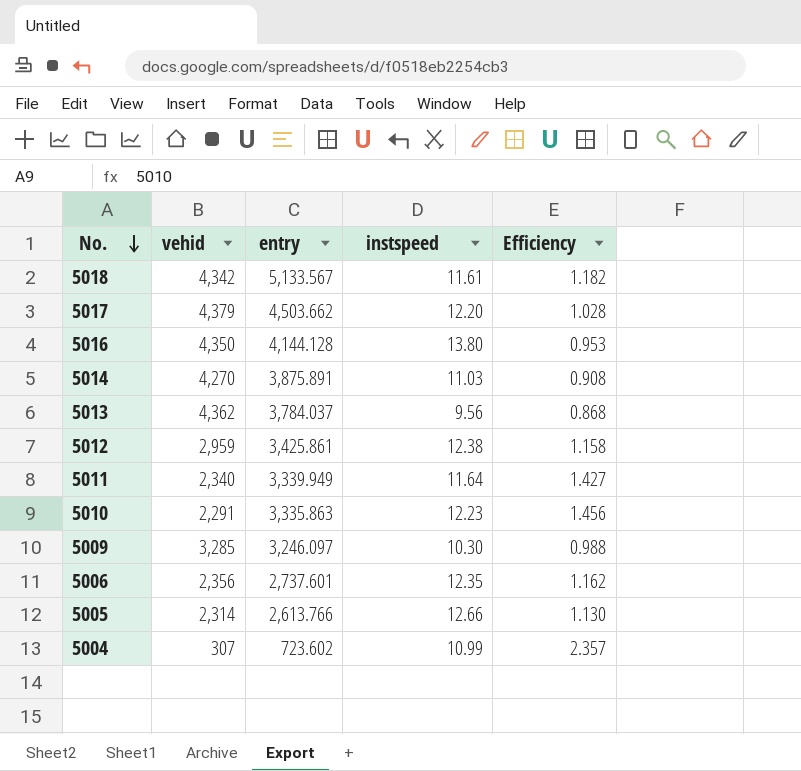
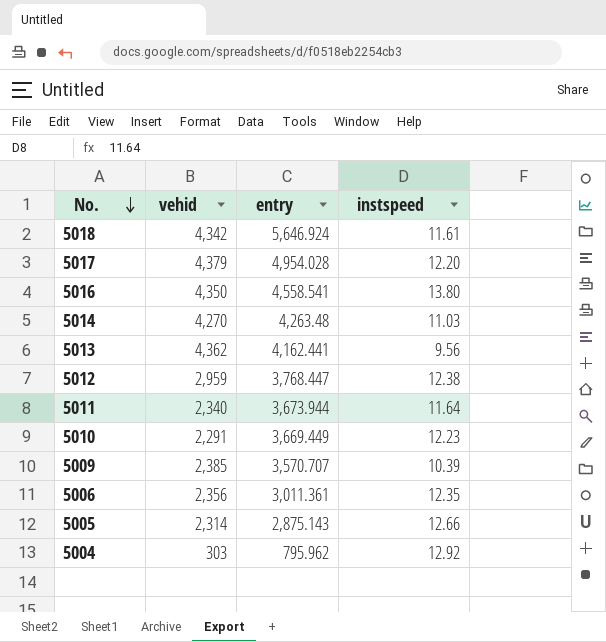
column Efficiency | formula: [entry] / [vehid] -> none
5018 | entry: 5,133.567 -> 5,646.924
5017 | entry: 4,503.662 -> 4,954.028
5016 | entry: 4,144.128 -> 4,558.541
5014 | entry: 3,875.891 -> 4,263.48
5013 | entry: 3,784.037 -> 4,162.441
5012 | entry: 3,425.861 -> 3,768.447
5011 | entry: 3,339.949 -> 3,673.944
5010 | entry: 3,335.863 -> 3,669.449
5009 | vehid: 3,285 -> 2,385
5009 | entry: 3,246.097 -> 3,570.707
5009 | instspeed: 10.30 -> 10.39
5006 | entry: 2,737.601 -> 3,011.361
5005 | entry: 2,613.766 -> 2,875.143
5004 | vehid: 307 -> 303
5004 | entry: 723.602 -> 795.962
5004 | instspeed: 10.99 -> 12.92

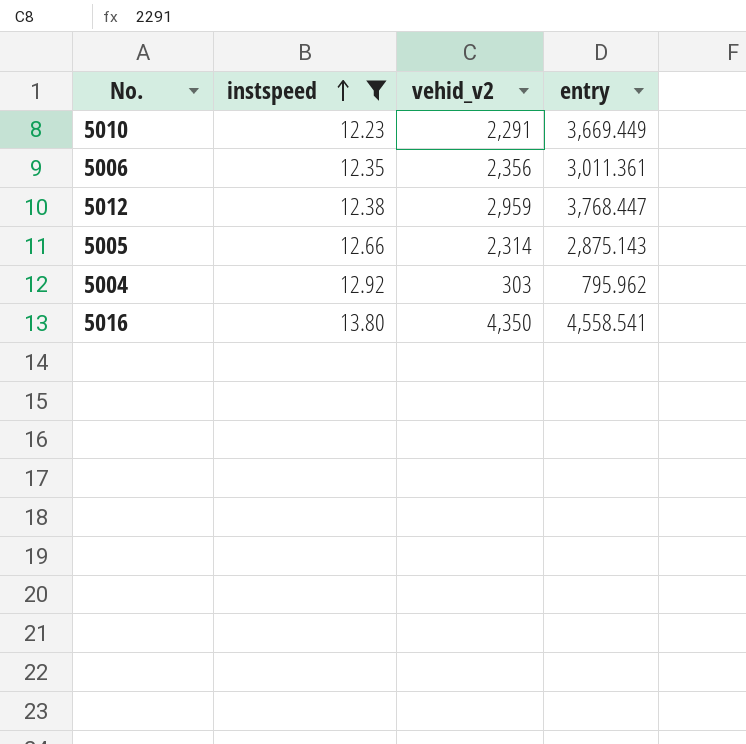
filter: none -> instspeed >= 12.23
row order: No. descending -> instspeed ascending
column instspeed | position: 4 -> 2
column name: vehid -> vehid_v2

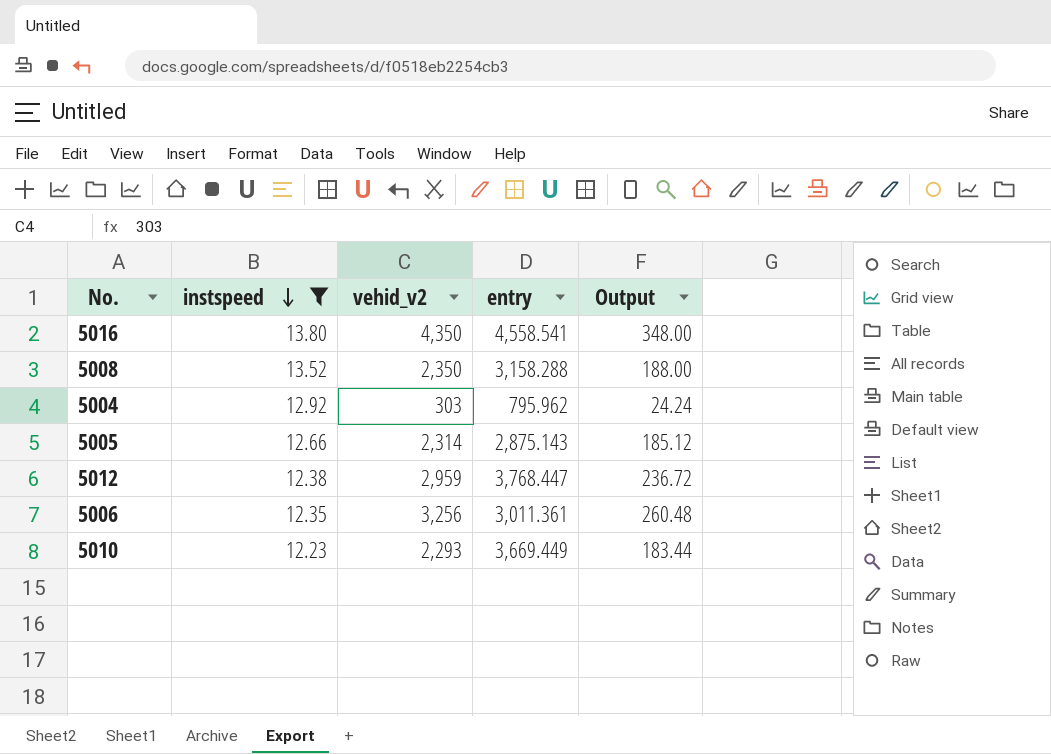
row order: instspeed ascending -> instspeed descending
column Output | formula: none -> [vehid_v2] * 0.08
row 5008: none -> 13.52 | 2,350 | 3,158.288 | 188.00
5006 | vehid_v2: 2,356 -> 3,256
5010 | vehid_v2: 2,291 -> 2,293

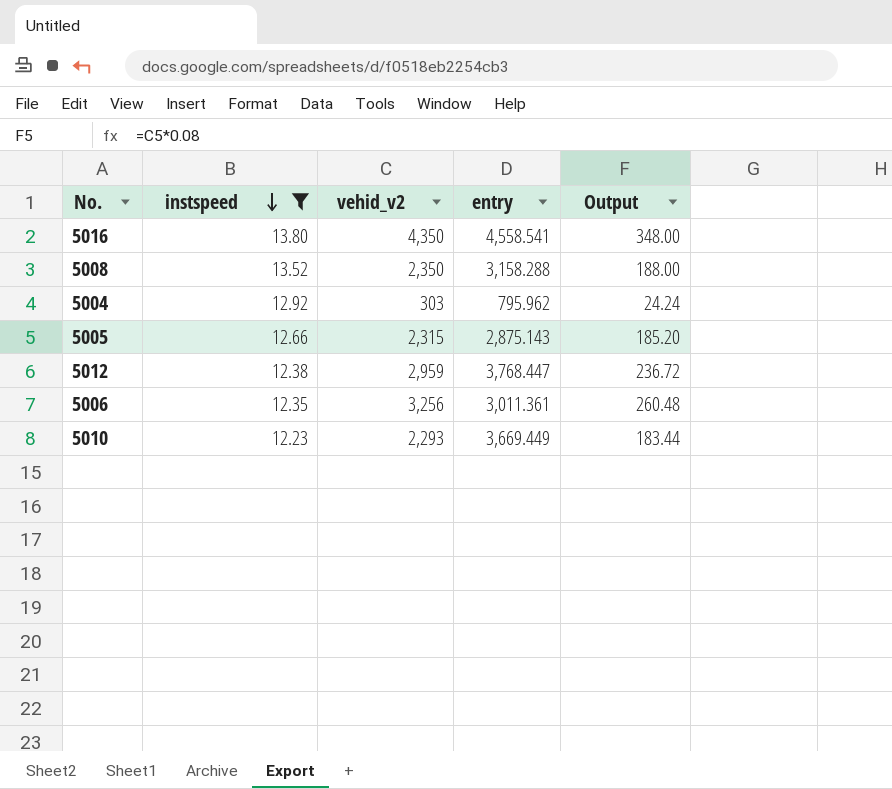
5005 | vehid_v2: 2,314 -> 2,315
5005 | Output: 185.12 -> 185.20

